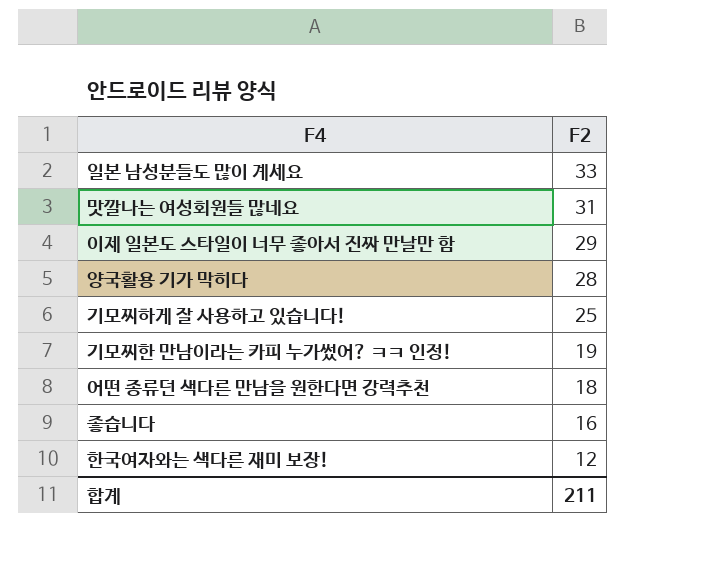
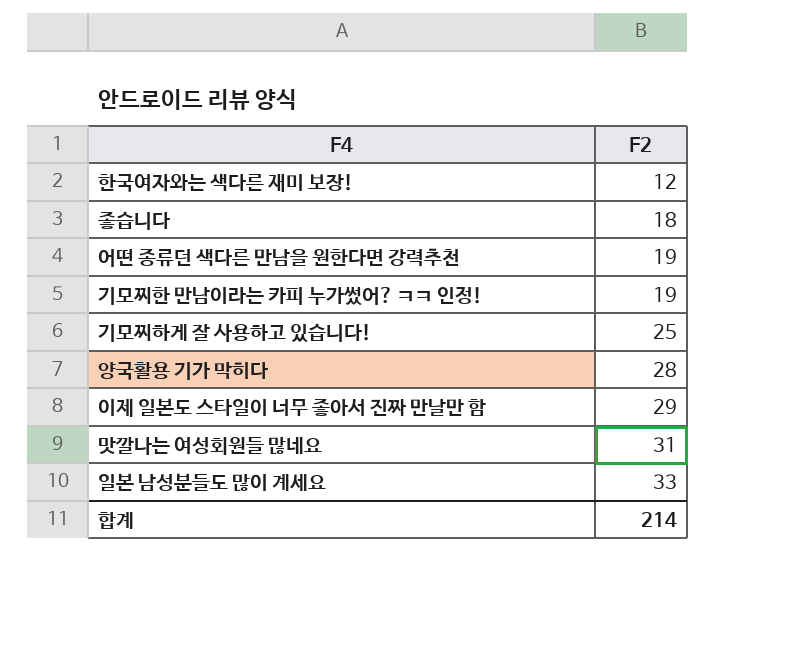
row order: F2 descending -> F2 ascending
좋습니다 | F2: 16 -> 18
어떤 종류던 색다른 만남을 원한다면 강력추천 | F2: 18 -> 19
합계 | F2: 211 -> 214

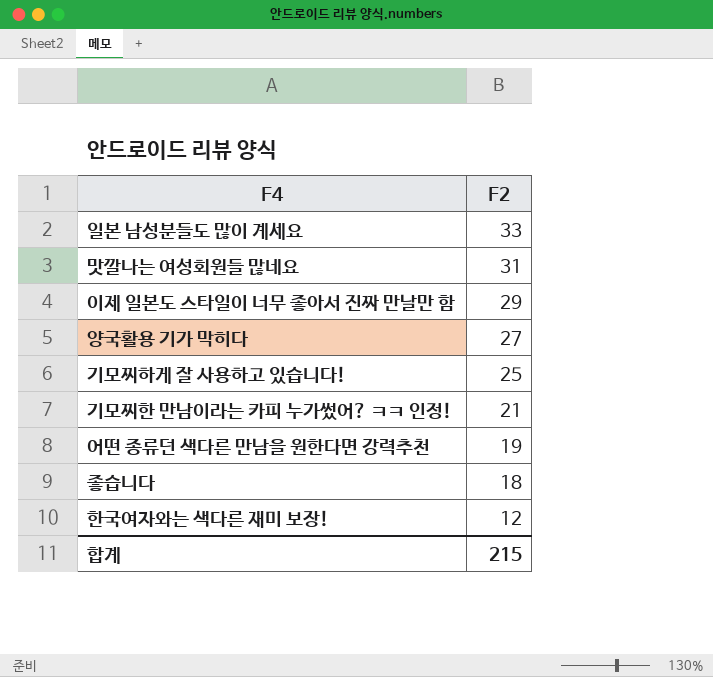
row order: F2 ascending -> F2 descending
양국활용 기가 막히다 | F2: 28 -> 27
기모찌한 만남이라는 카피 누가썼어? ㅋㅋ 인정! | F2: 19 -> 21
합계 | F2: 214 -> 215

